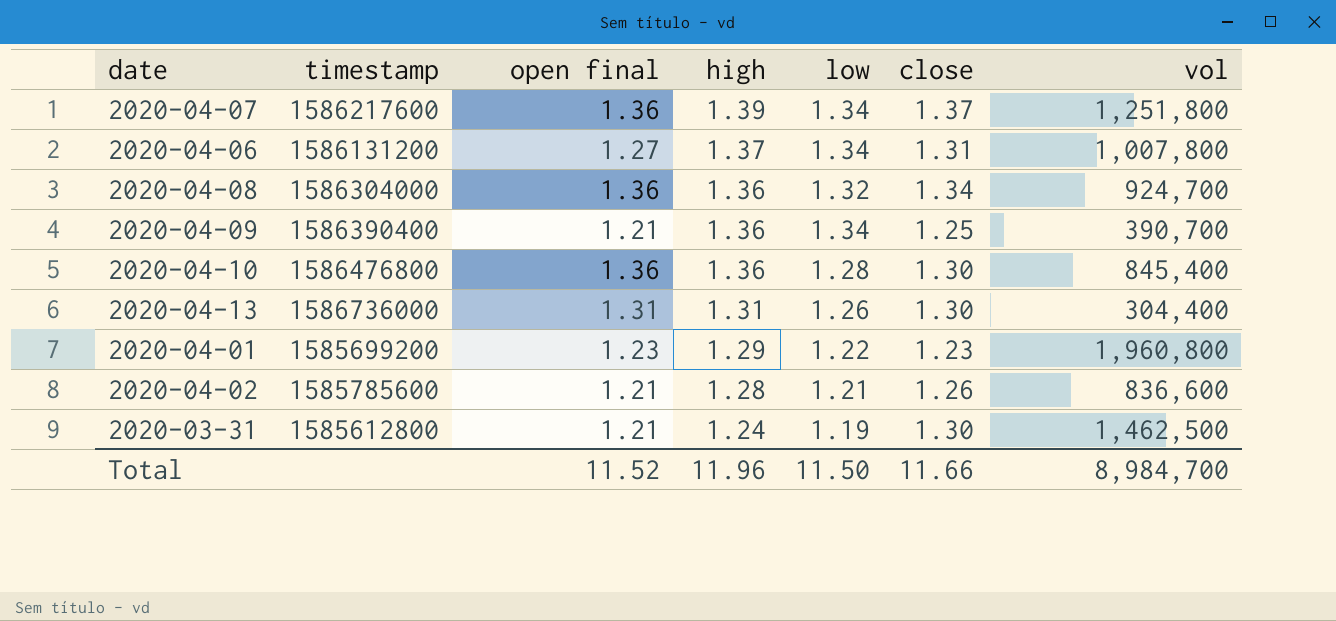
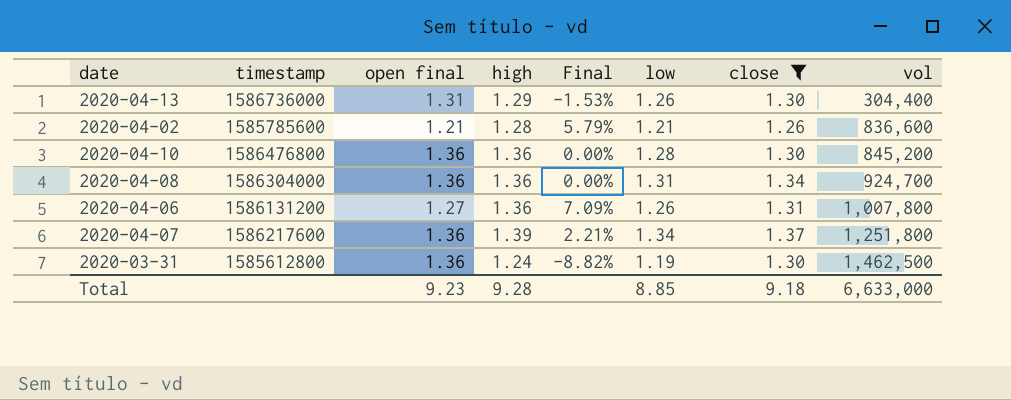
filter: none -> close >= 1.26
row order: high descending -> vol ascending
column Final | formula: none -> ([high] - [open final]) / [open final]
2020-04-13 | high: 1.31 -> 1.29
2020-04-10 | vol: 845,400 -> 845,200
2020-04-08 | low: 1.32 -> 1.31
2020-04-06 | high: 1.37 -> 1.36
2020-04-06 | low: 1.34 -> 1.26
2020-03-31 | open final: 1.21 -> 1.36
Total | open final: 11.52 -> 9.23
Total | high: 11.96 -> 9.28
Total | low: 11.50 -> 8.85
Total | close: 11.66 -> 9.18
Total | vol: 8,984,700 -> 6,633,000

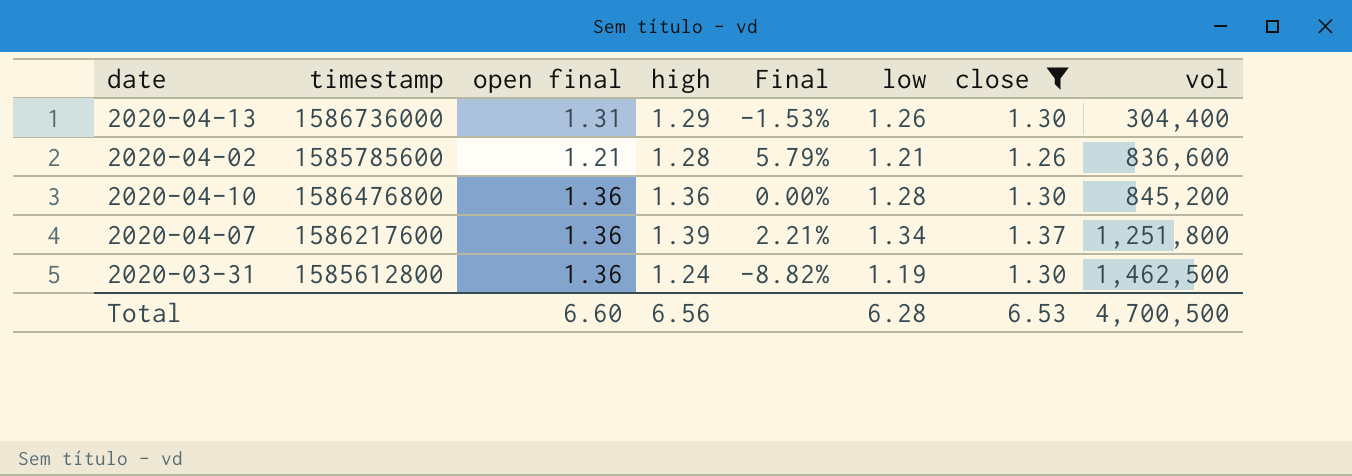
row 2020-04-08: 1586304000 | 1.36 | 1.36 | 0.00% | 1.31 | 1.34 | 924,700 -> none
row 2020-04-06: 1586131200 | 1.27 | 1.36 | 7.09% | 1.26 | 1.31 | 1,007,800 -> none
Total | open final: 9.23 -> 6.60
Total | high: 9.28 -> 6.56
Total | low: 8.85 -> 6.28
Total | close: 9.18 -> 6.53
Total | vol: 6,633,000 -> 4,700,500

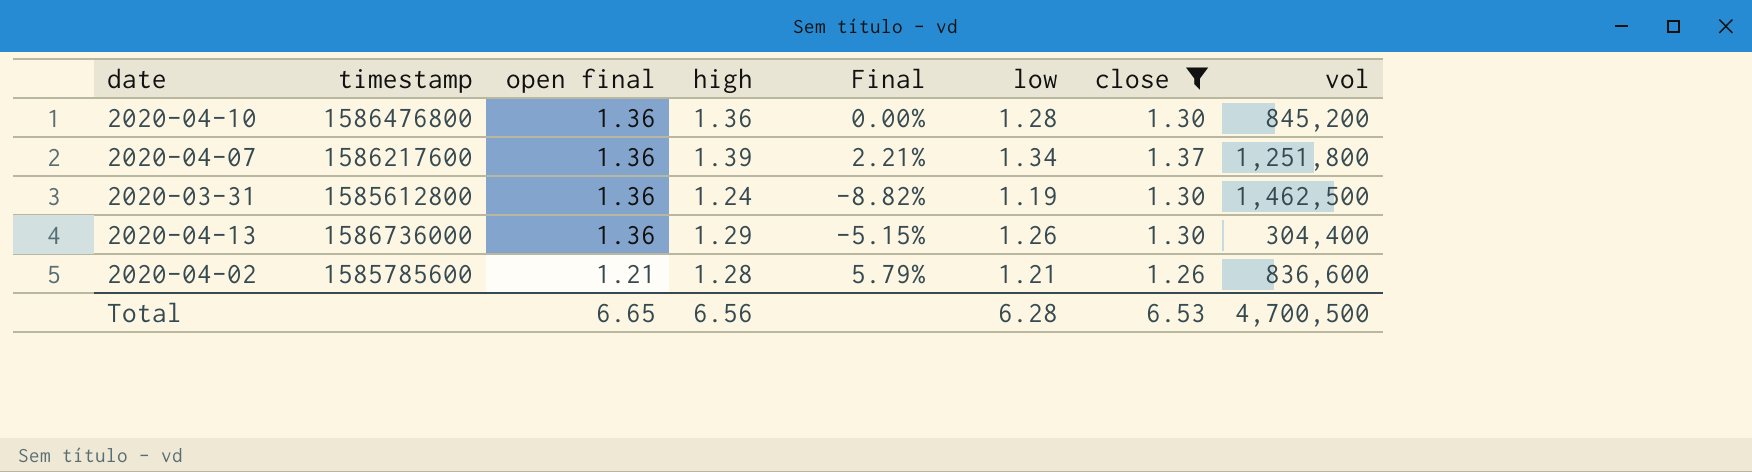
row order: vol ascending -> open final descending
2020-04-13 | open final: 1.31 -> 1.36
2020-04-13 | Final: -1.53% -> -5.15%
Total | open final: 6.60 -> 6.65

